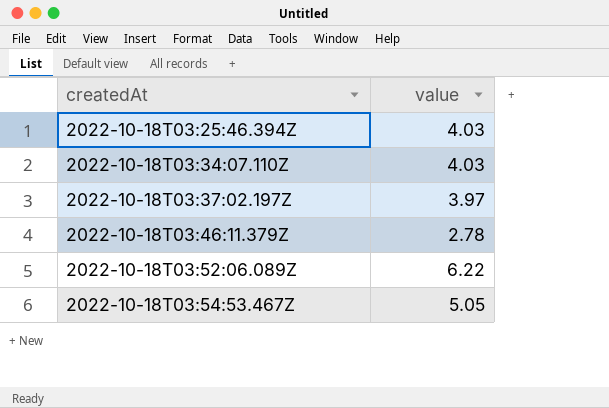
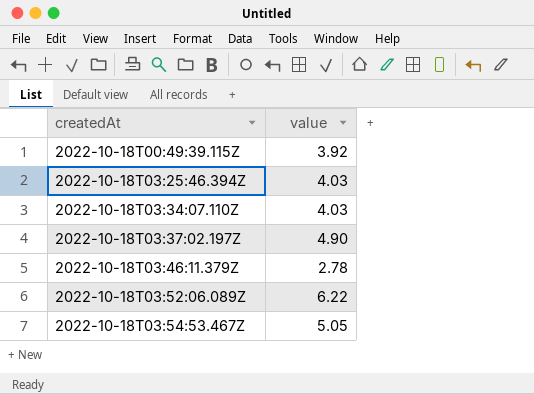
row 2022-10-18T00:49:39.115Z: none -> 3.92
2022-10-18T03:37:02.197Z | value: 3.97 -> 4.90

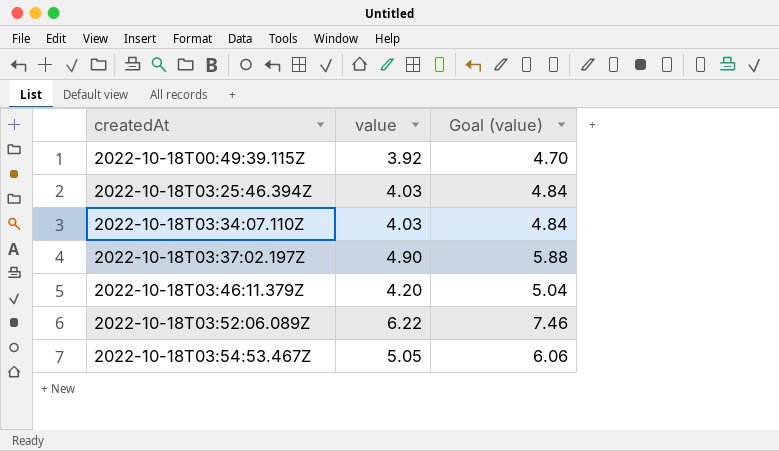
column Goal (value) | formula: none -> [value] * 1.2
2022-10-18T03:46:11.379Z | value: 2.78 -> 4.20

